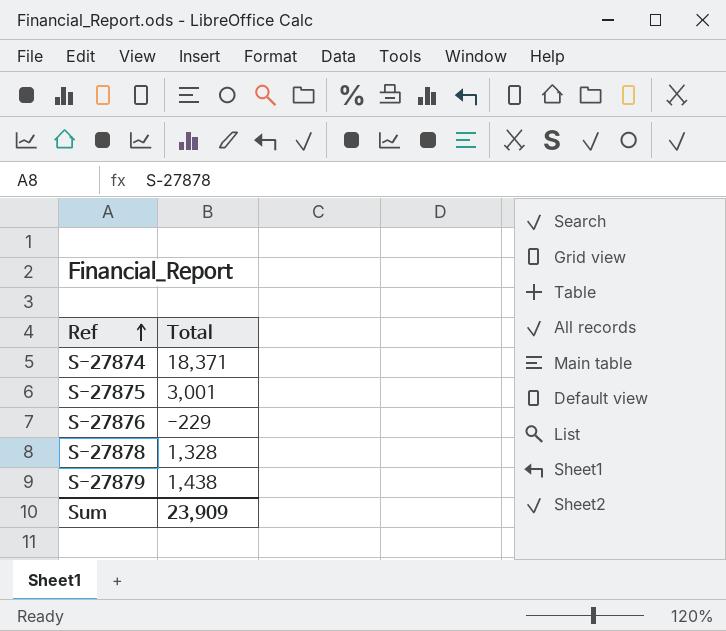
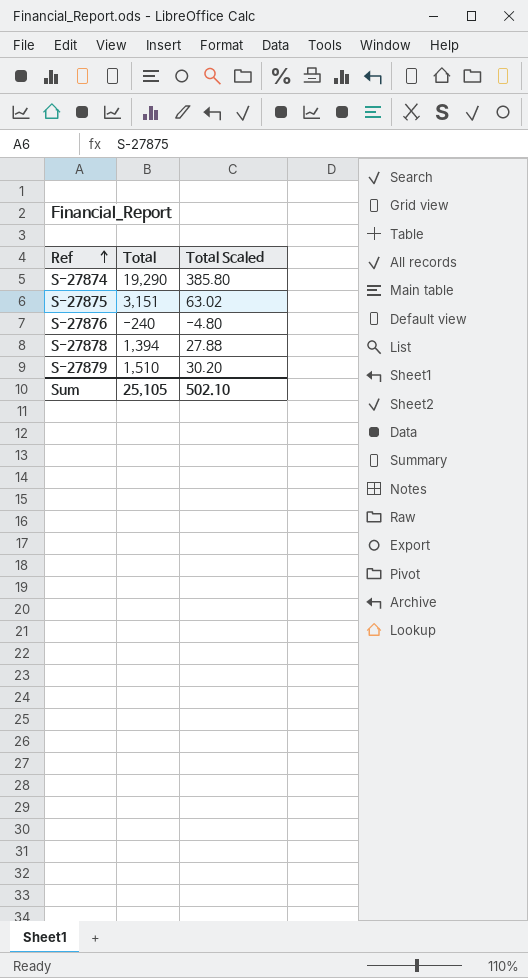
column Total Scaled | formula: none -> [Total] * 0.02
S-27874 | Total: 18,371 -> 19,290
S-27875 | Total: 3,001 -> 3,151
S-27876 | Total: -229 -> -240
S-27878 | Total: 1,328 -> 1,394
S-27879 | Total: 1,438 -> 1,510
Sum | Total: 23,909 -> 25,105

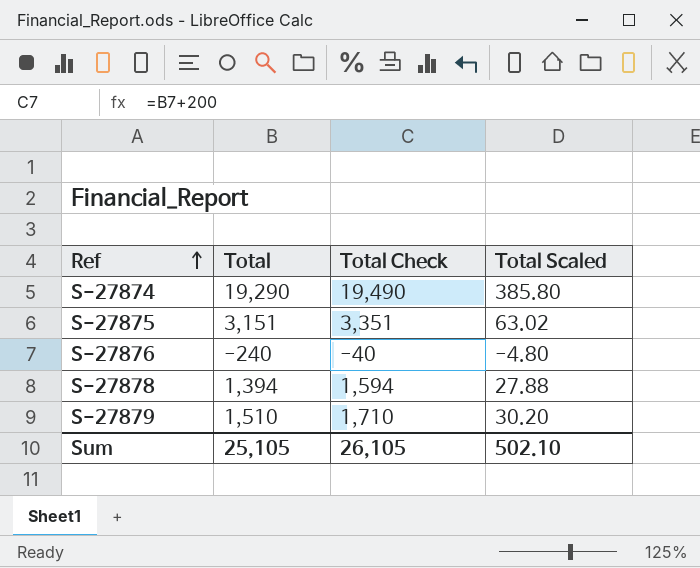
column Total Check | formula: none -> [Total] + 200

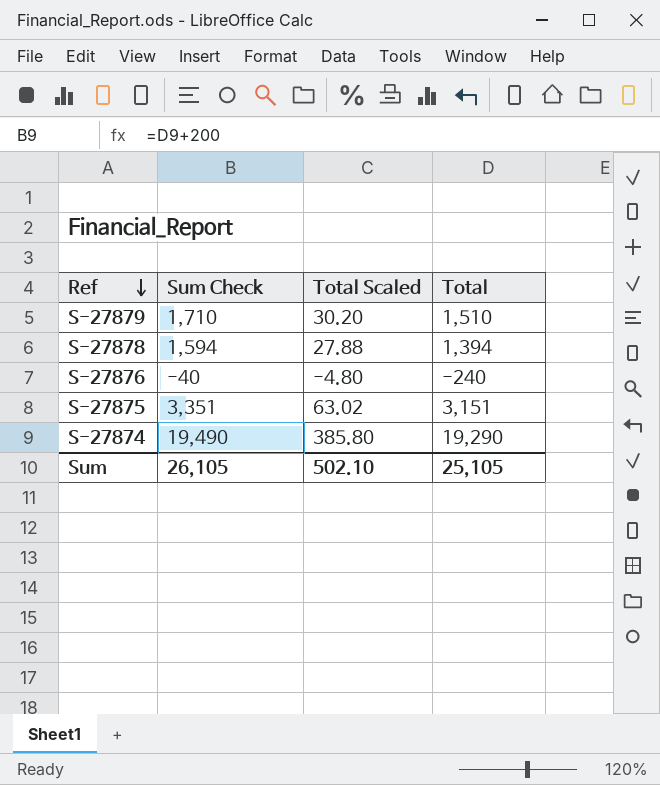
row order: Ref ascending -> Ref descending
column name: Total Check -> Sum Check
column Total | position: 2 -> 4

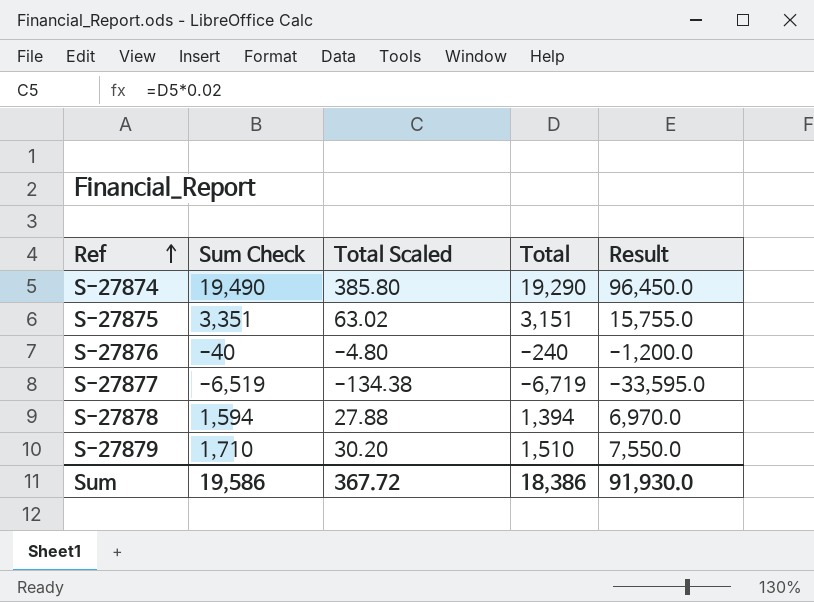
row order: Ref descending -> Ref ascending
column Result | formula: none -> [Total] * 5
row S-27877: none -> -6,519 | -134.38 | -6,719 | -33,595.0
Sum | Sum Check: 26,105 -> 19,586
Sum | Total Scaled: 502.10 -> 367.72
Sum | Total: 25,105 -> 18,386

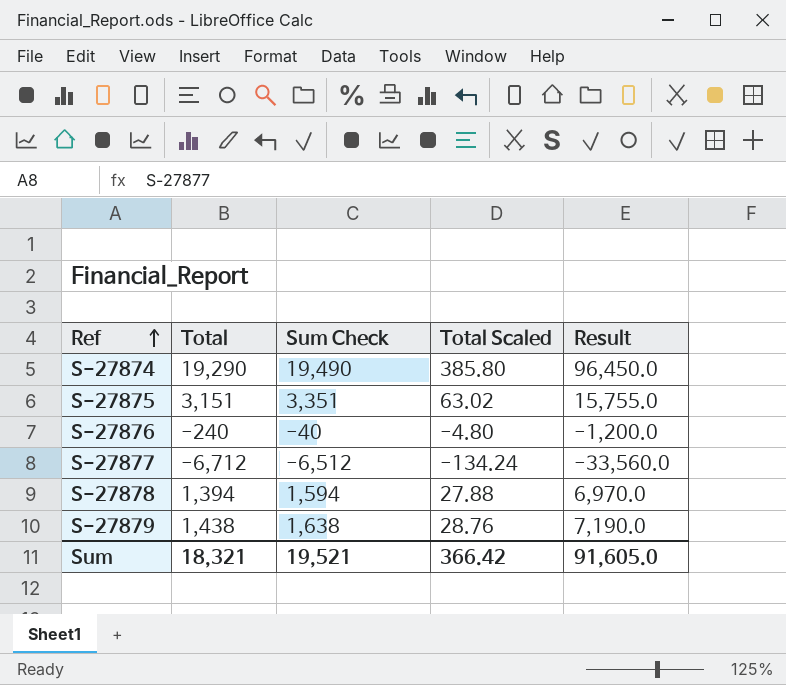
column Total | position: 4 -> 2
S-27877 | Total: -6,719 -> -6,712
S-27877 | Sum Check: -6,519 -> -6,512
S-27877 | Total Scaled: -134.38 -> -134.24
S-27877 | Result: -33,595.0 -> -33,560.0
S-27879 | Total: 1,510 -> 1,438
S-27879 | Sum Check: 1,710 -> 1,638
S-27879 | Total Scaled: 30.20 -> 28.76
S-27879 | Result: 7,550.0 -> 7,190.0
Sum | Total: 18,386 -> 18,321
Sum | Sum Check: 19,586 -> 19,521
Sum | Total Scaled: 367.72 -> 366.42
Sum | Result: 91,930.0 -> 91,605.0

